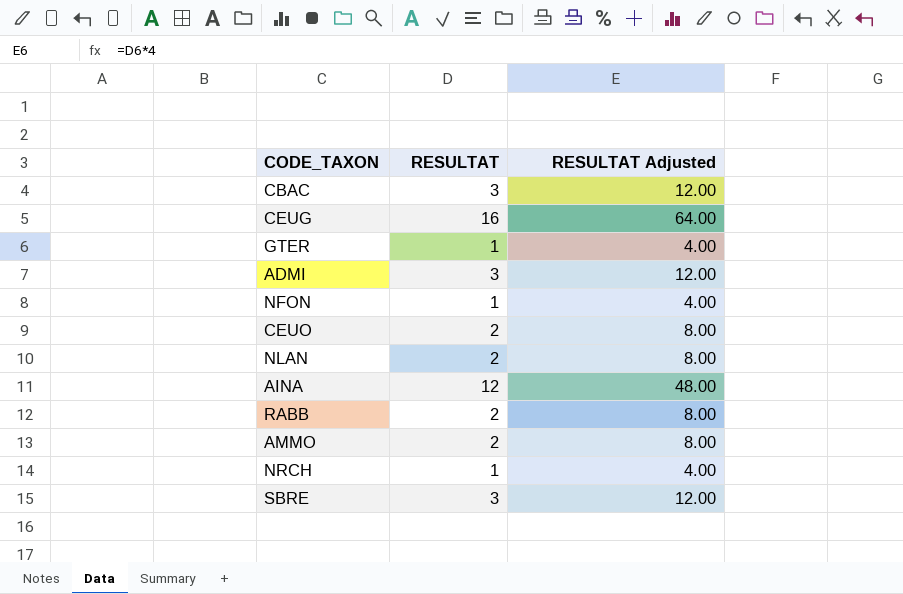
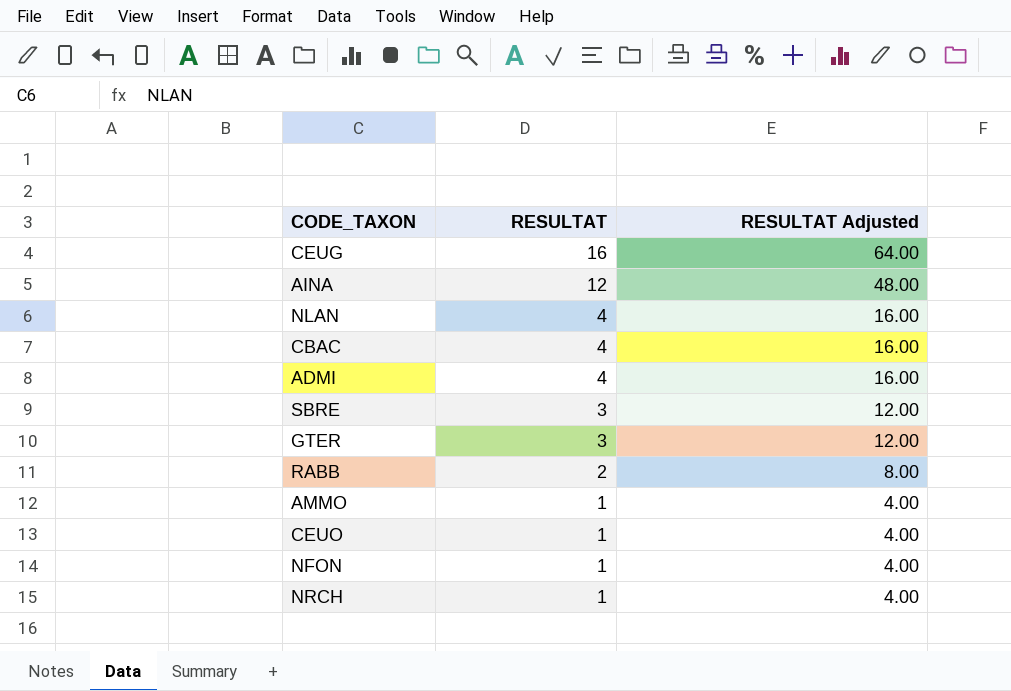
row order: none -> RESULTAT descending
NLAN | RESULTAT: 2 -> 4
NLAN | RESULTAT Adjusted: 8.00 -> 16.00
CBAC | RESULTAT: 3 -> 4
CBAC | RESULTAT Adjusted: 12.00 -> 16.00
ADMI | RESULTAT: 3 -> 4
ADMI | RESULTAT Adjusted: 12.00 -> 16.00
GTER | RESULTAT: 1 -> 3
GTER | RESULTAT Adjusted: 4.00 -> 12.00
AMMO | RESULTAT: 2 -> 1
AMMO | RESULTAT Adjusted: 8.00 -> 4.00
CEUO | RESULTAT: 2 -> 1
CEUO | RESULTAT Adjusted: 8.00 -> 4.00

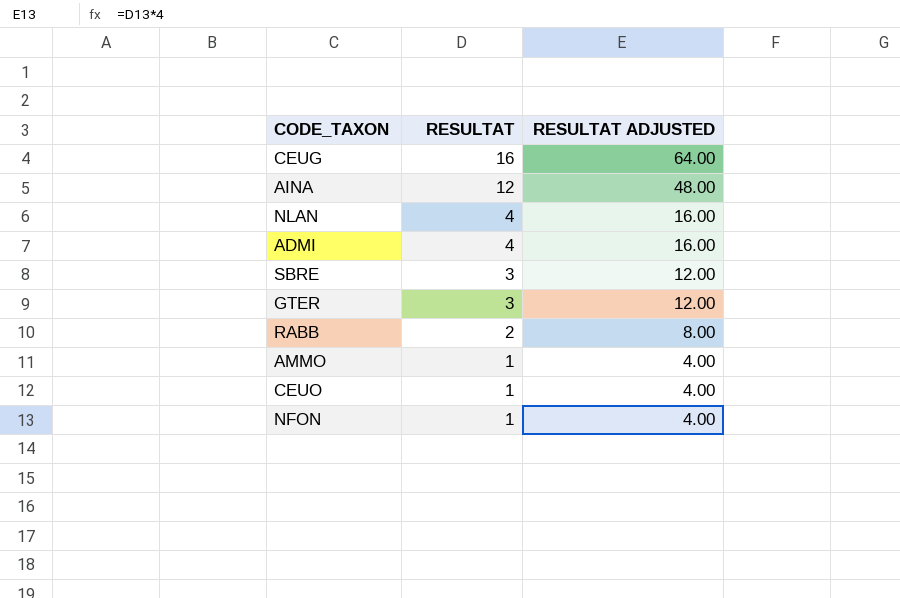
column name: RESULTAT Adjusted -> RESULTAT ADJUSTED
row CBAC: 4 | 16.00 -> none
row NRCH: 1 | 4.00 -> none

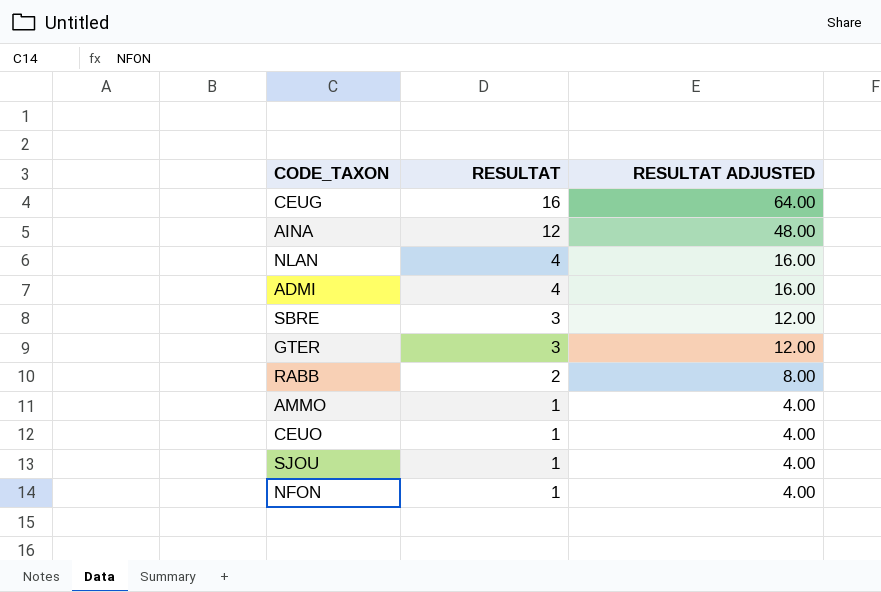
row SJOU: none -> 1 | 4.00

